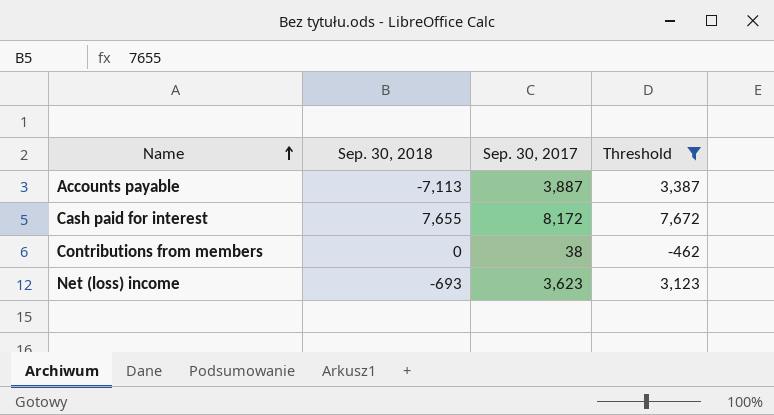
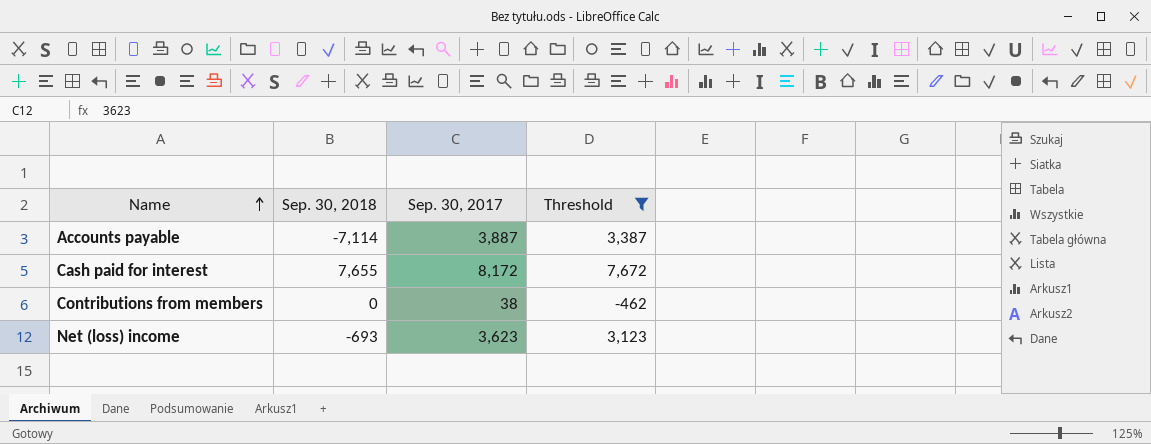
Accounts payable | Sep. 30, 2018: -7,113 -> -7,114

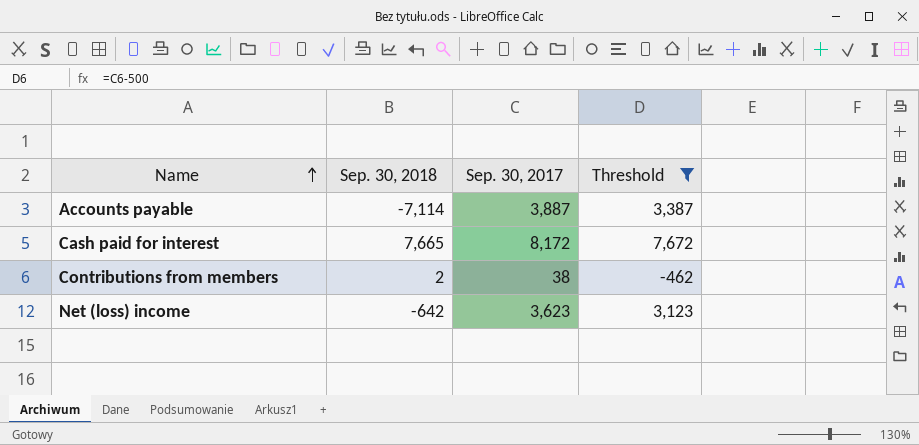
Cash paid for interest | Sep. 30, 2018: 7,655 -> 7,665
Contributions from members | Sep. 30, 2018: 0 -> 2
Net (loss) income | Sep. 30, 2018: -693 -> -642

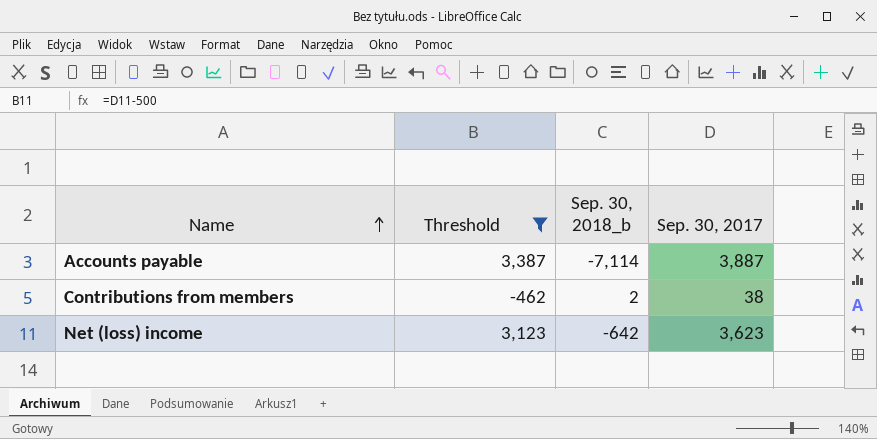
column Threshold | position: 4 -> 2
column name: Sep. 30, 2018 -> Sep. 30, 2018_b
row Cash paid for interest: 7,665 | 8,172 | 7,672 -> none

